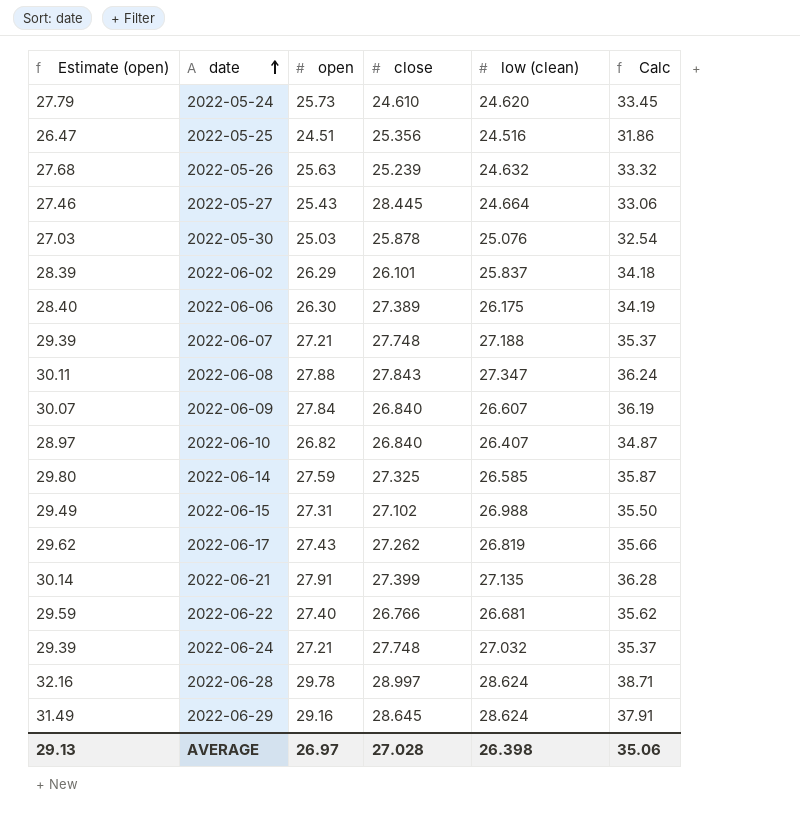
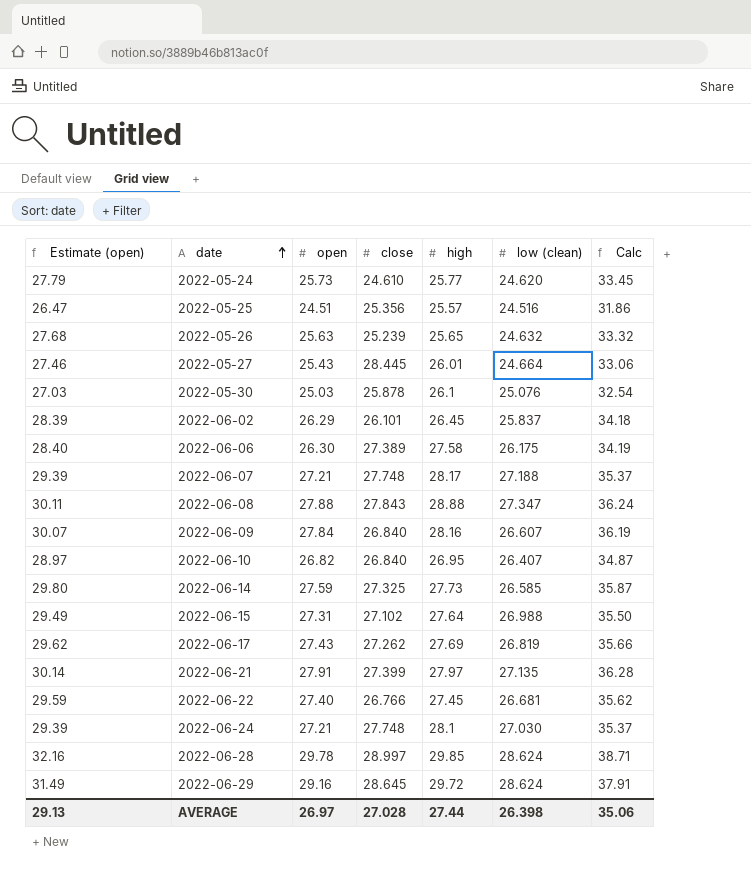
column high | position: none -> 5
2022-06-24 | low (clean): 27.032 -> 27.030

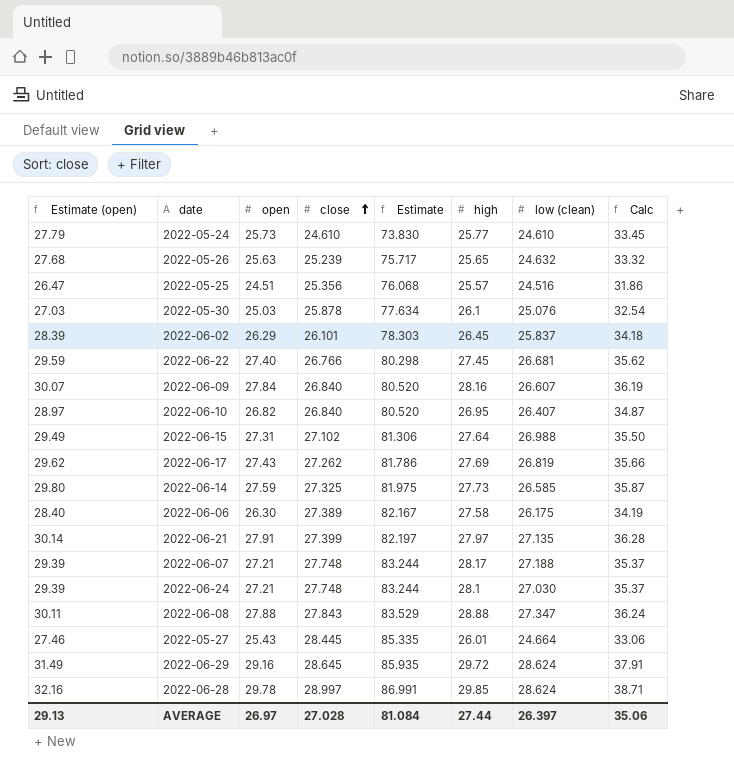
row order: date ascending -> close ascending
column Estimate | formula: none -> [close] * 3
2022-05-24 | low (clean): 24.620 -> 24.610
AVERAGE | low (clean): 26.398 -> 26.397

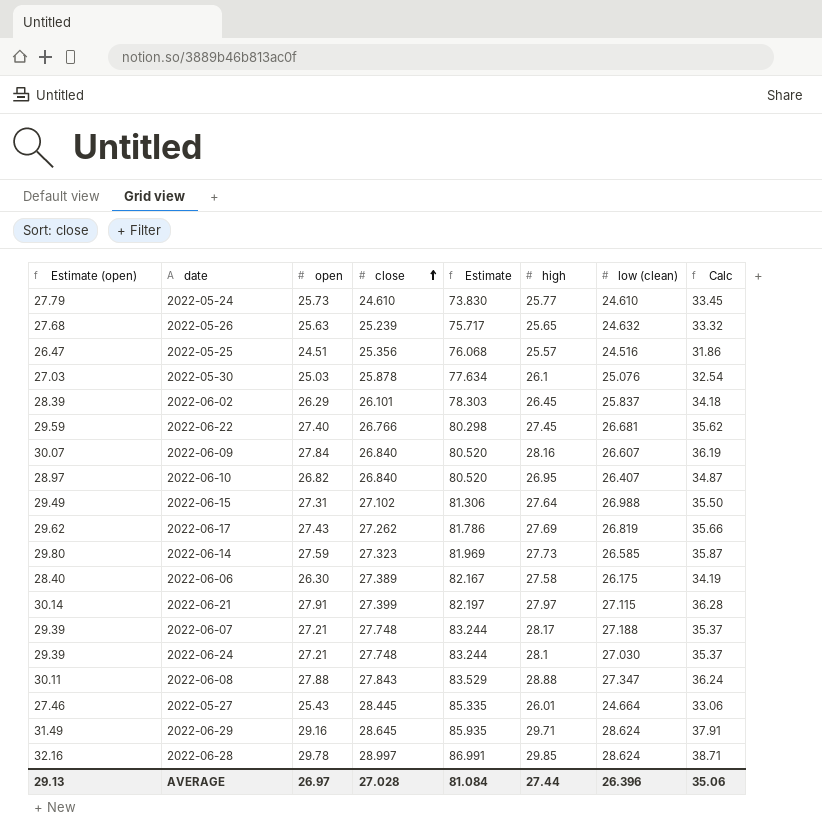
2022-06-14 | close: 27.325 -> 27.323
2022-06-14 | Estimate: 81.975 -> 81.969
2022-06-21 | low (clean): 27.135 -> 27.115
2022-06-29 | high: 29.72 -> 29.71
AVERAGE | low (clean): 26.397 -> 26.396

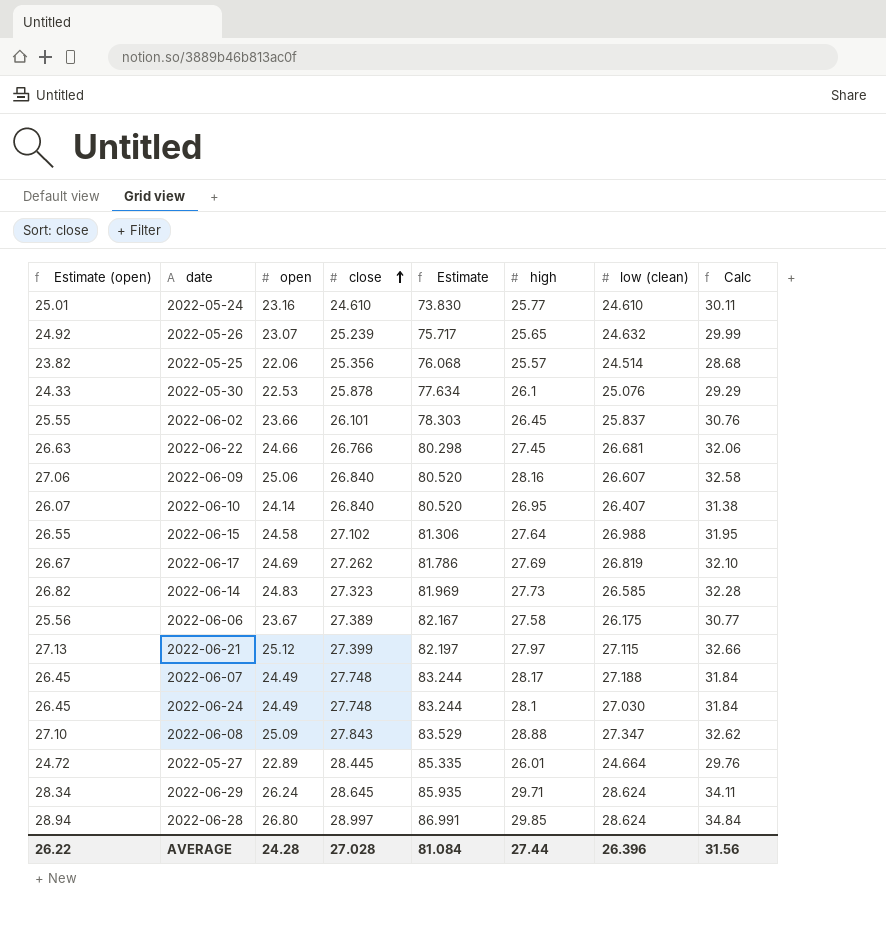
2022-05-24 | Estimate (open): 27.79 -> 25.01
2022-05-24 | open: 25.73 -> 23.16
2022-05-24 | Calc: 33.45 -> 30.11
2022-05-26 | Estimate (open): 27.68 -> 24.92
2022-05-26 | open: 25.63 -> 23.07
2022-05-26 | Calc: 33.32 -> 29.99
2022-05-25 | Estimate (open): 26.47 -> 23.82
2022-05-25 | open: 24.51 -> 22.06
2022-05-25 | low (clean): 24.516 -> 24.514
2022-05-25 | Calc: 31.86 -> 28.68
2022-05-30 | Estimate (open): 27.03 -> 24.33
2022-05-30 | open: 25.03 -> 22.53
2022-05-30 | Calc: 32.54 -> 29.29
2022-06-02 | Estimate (open): 28.39 -> 25.55
2022-06-02 | open: 26.29 -> 23.66
2022-06-02 | Calc: 34.18 -> 30.76
2022-06-22 | Estimate (open): 29.59 -> 26.63
2022-06-22 | open: 27.40 -> 24.66
2022-06-22 | Calc: 35.62 -> 32.06
2022-06-09 | Estimate (open): 30.07 -> 27.06
2022-06-09 | open: 27.84 -> 25.06
2022-06-09 | Calc: 36.19 -> 32.58
2022-06-10 | Estimate (open): 28.97 -> 26.07
2022-06-10 | open: 26.82 -> 24.14
2022-06-10 | Calc: 34.87 -> 31.38
2022-06-15 | Estimate (open): 29.49 -> 26.55
2022-06-15 | open: 27.31 -> 24.58
2022-06-15 | Calc: 35.50 -> 31.95
2022-06-17 | Estimate (open): 29.62 -> 26.67
2022-06-17 | open: 27.43 -> 24.69
2022-06-17 | Calc: 35.66 -> 32.10
2022-06-14 | Estimate (open): 29.80 -> 26.82
2022-06-14 | open: 27.59 -> 24.83
2022-06-14 | Calc: 35.87 -> 32.28
2022-06-06 | Estimate (open): 28.40 -> 25.56
2022-06-06 | open: 26.30 -> 23.67
2022-06-06 | Calc: 34.19 -> 30.77
2022-06-21 | Estimate (open): 30.14 -> 27.13
2022-06-21 | open: 27.91 -> 25.12
2022-06-21 | Calc: 36.28 -> 32.66
2022-06-07 | Estimate (open): 29.39 -> 26.45
2022-06-07 | open: 27.21 -> 24.49
2022-06-07 | Calc: 35.37 -> 31.84
2022-06-24 | Estimate (open): 29.39 -> 26.45
2022-06-24 | open: 27.21 -> 24.49
2022-06-24 | Calc: 35.37 -> 31.84
2022-06-08 | Estimate (open): 30.11 -> 27.10
2022-06-08 | open: 27.88 -> 25.09
2022-06-08 | Calc: 36.24 -> 32.62
2022-05-27 | Estimate (open): 27.46 -> 24.72
2022-05-27 | open: 25.43 -> 22.89
2022-05-27 | Calc: 33.06 -> 29.76
2022-06-29 | Estimate (open): 31.49 -> 28.34
2022-06-29 | open: 29.16 -> 26.24
2022-06-29 | Calc: 37.91 -> 34.11
2022-06-28 | Estimate (open): 32.16 -> 28.94
2022-06-28 | open: 29.78 -> 26.80
2022-06-28 | Calc: 38.71 -> 34.84
AVERAGE | Estimate (open): 29.13 -> 26.22
AVERAGE | open: 26.97 -> 24.28
AVERAGE | Calc: 35.06 -> 31.56

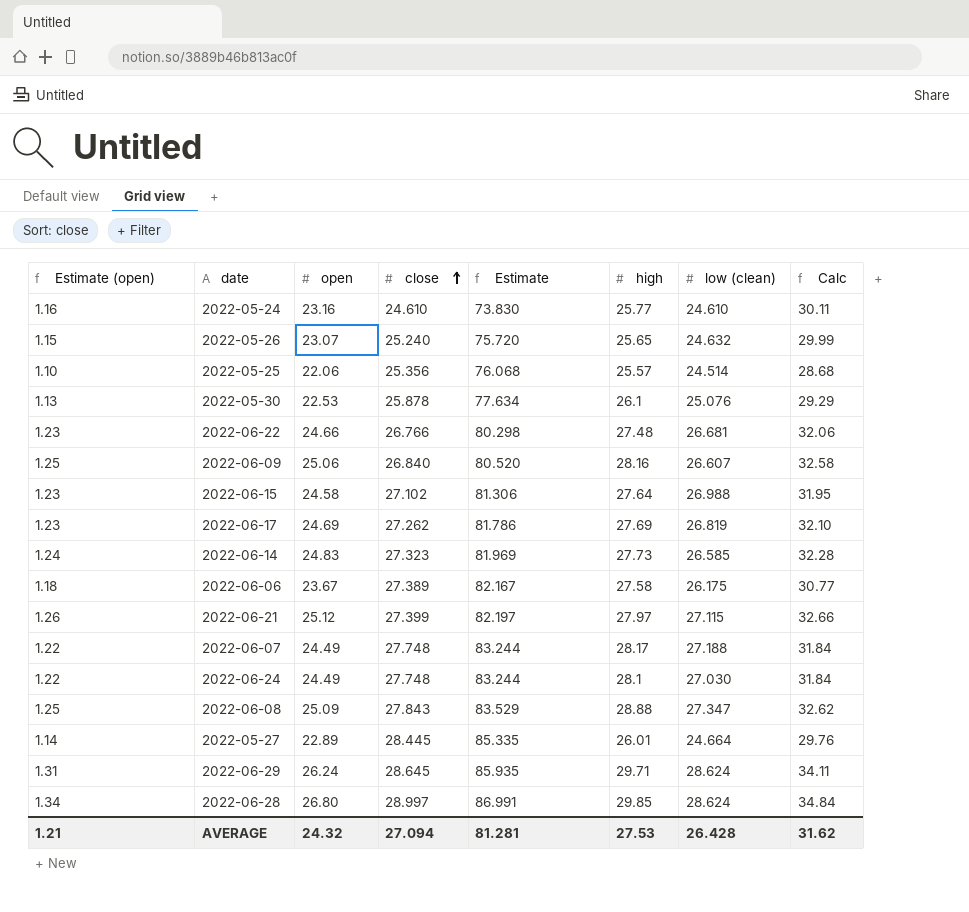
column Estimate (open) | formula: [open] * 1.08 -> [open] * 0.05
row 2022-06-02: 25.55 | 23.66 | 26.101 | 78.303 | 26.45 | 25.837 | 30.76 -> none
row 2022-06-10: 26.07 | 24.14 | 26.840 | 80.520 | 26.95 | 26.407 | 31.38 -> none
2022-05-26 | close: 25.239 -> 25.240
2022-05-26 | Estimate: 75.717 -> 75.720
2022-06-22 | high: 27.45 -> 27.48
AVERAGE | Estimate (open): 26.22 -> 1.21
AVERAGE | open: 24.28 -> 24.32
AVERAGE | close: 27.028 -> 27.094
AVERAGE | Estimate: 81.084 -> 81.281
AVERAGE | high: 27.44 -> 27.53
AVERAGE | low (clean): 26.396 -> 26.428
AVERAGE | Calc: 31.56 -> 31.62

